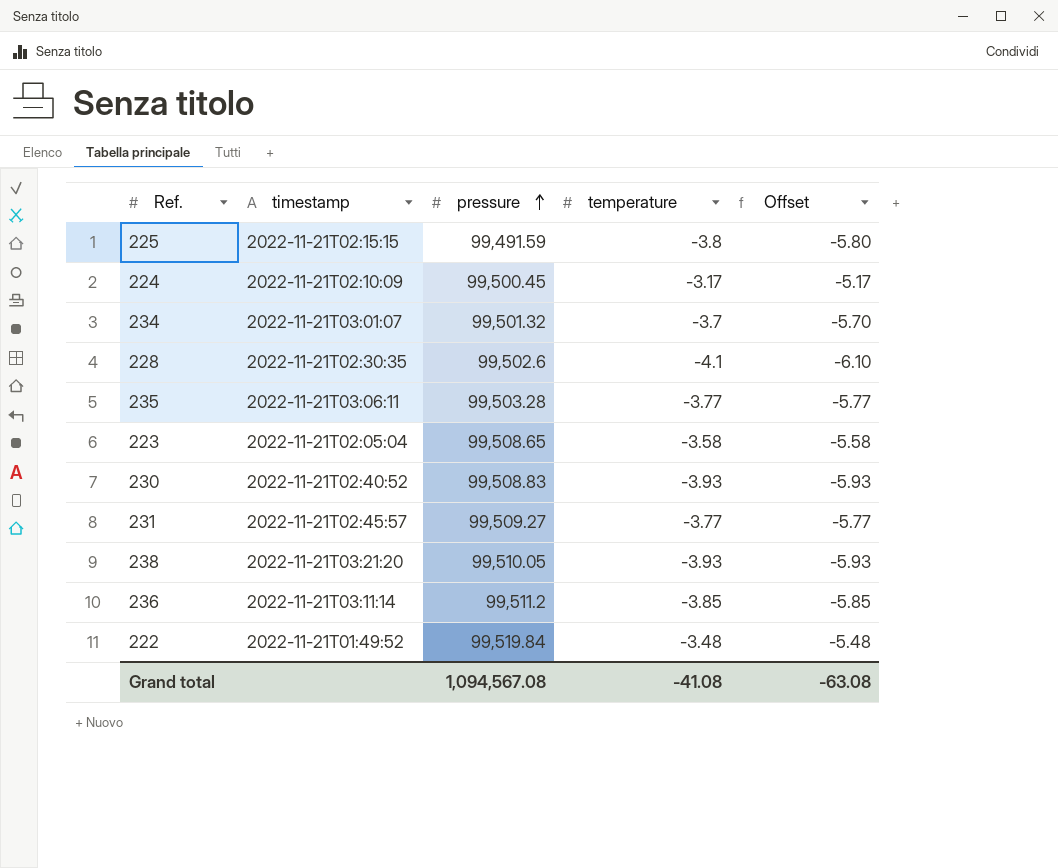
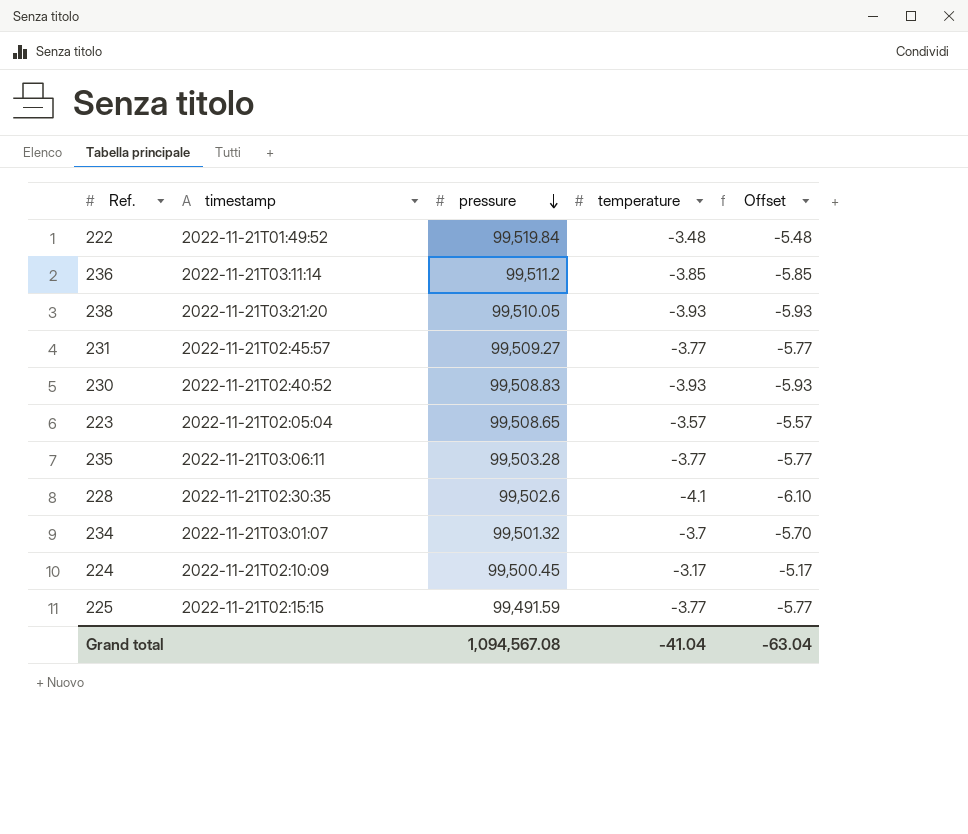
row order: pressure ascending -> pressure descending
223 | temperature: -3.58 -> -3.57
223 | Offset: -5.58 -> -5.57
225 | temperature: -3.8 -> -3.77
225 | Offset: -5.80 -> -5.77
Grand total | temperature: -41.08 -> -41.04
Grand total | Offset: -63.08 -> -63.04

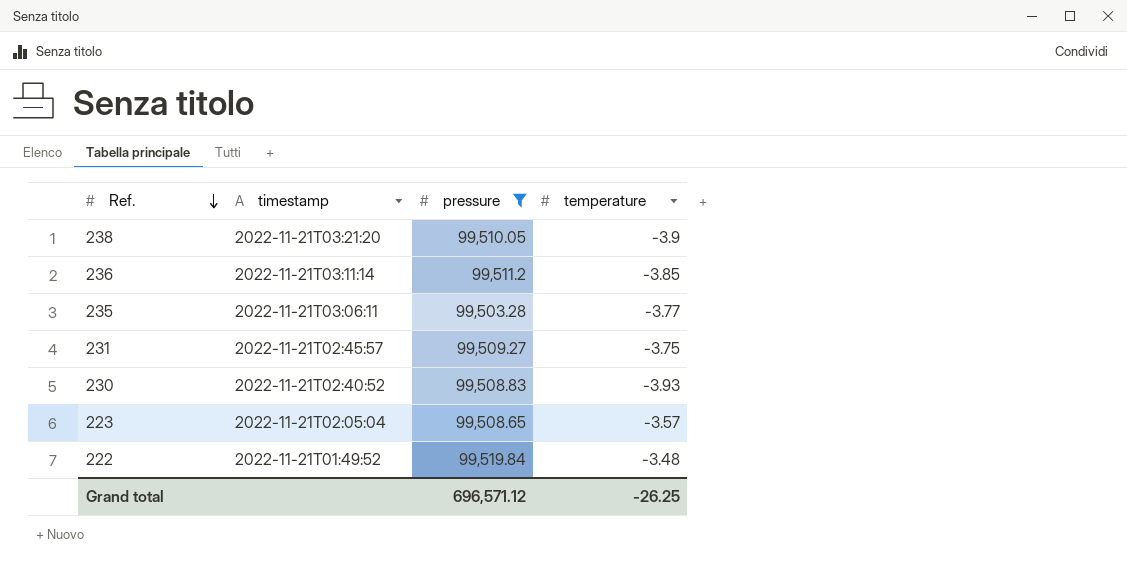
filter: none -> pressure >= 99,503.28
row order: pressure descending -> Ref. descending
column Offset | formula: [temperature] - 2 -> none
238 | temperature: -3.93 -> -3.9
231 | temperature: -3.77 -> -3.75
Grand total | pressure: 1,094,567.08 -> 696,571.12
Grand total | temperature: -41.04 -> -26.25

